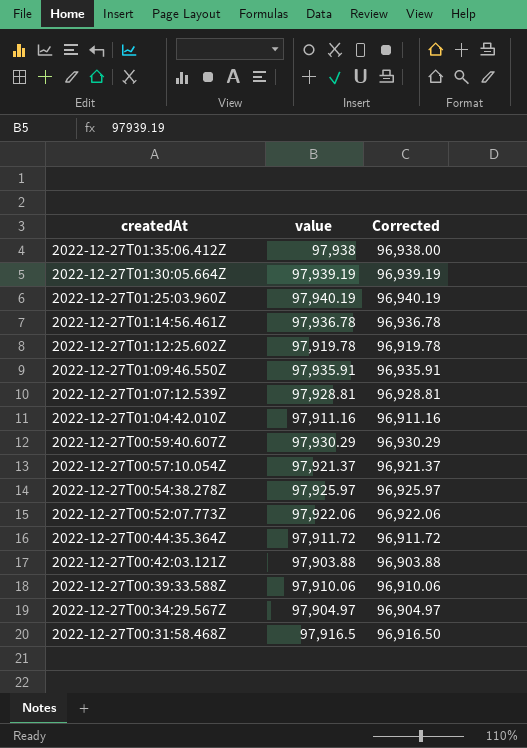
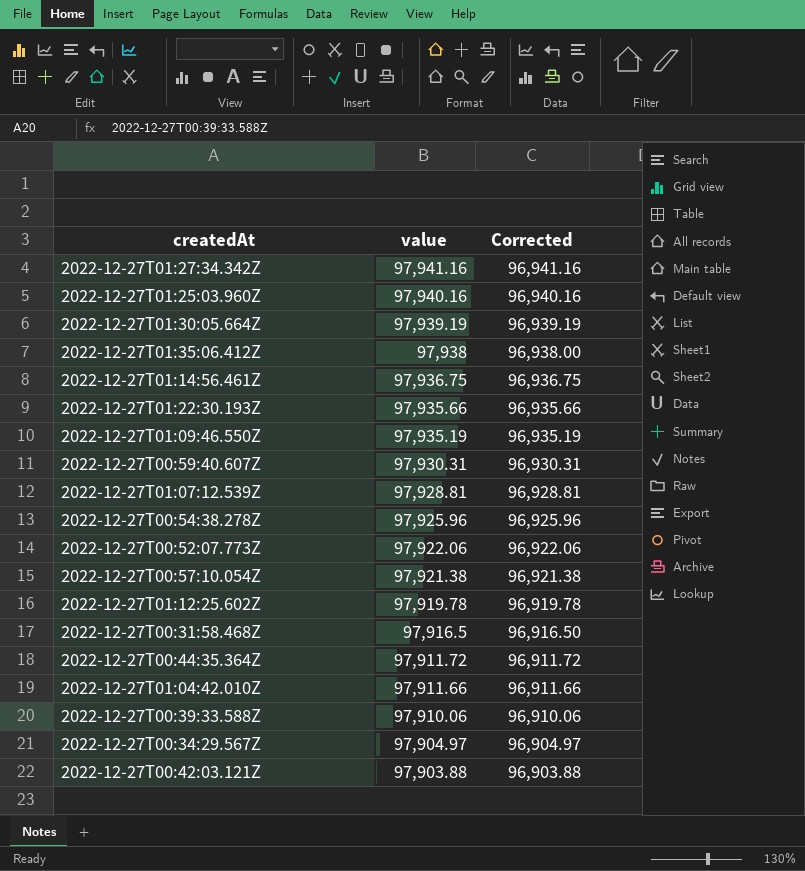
row order: createdAt descending -> value descending
row 2022-12-27T01:27:34.342Z: none -> 97,941.16 | 96,941.16
2022-12-27T01:25:03.960Z | value: 97,940.19 -> 97,940.16
2022-12-27T01:25:03.960Z | Corrected: 96,940.19 -> 96,940.16
2022-12-27T01:14:56.461Z | value: 97,936.78 -> 97,936.75
2022-12-27T01:14:56.461Z | Corrected: 96,936.78 -> 96,936.75
row 2022-12-27T01:22:30.193Z: none -> 97,935.66 | 96,935.66
2022-12-27T01:09:46.550Z | value: 97,935.91 -> 97,935.19
2022-12-27T01:09:46.550Z | Corrected: 96,935.91 -> 96,935.19
2022-12-27T00:59:40.607Z | value: 97,930.29 -> 97,930.31
2022-12-27T00:59:40.607Z | Corrected: 96,930.29 -> 96,930.31
2022-12-27T00:54:38.278Z | value: 97,925.97 -> 97,925.96
2022-12-27T00:54:38.278Z | Corrected: 96,925.97 -> 96,925.96
2022-12-27T00:57:10.054Z | value: 97,921.37 -> 97,921.38
2022-12-27T00:57:10.054Z | Corrected: 96,921.37 -> 96,921.38
2022-12-27T01:04:42.010Z | value: 97,911.16 -> 97,911.66
2022-12-27T01:04:42.010Z | Corrected: 96,911.16 -> 96,911.66

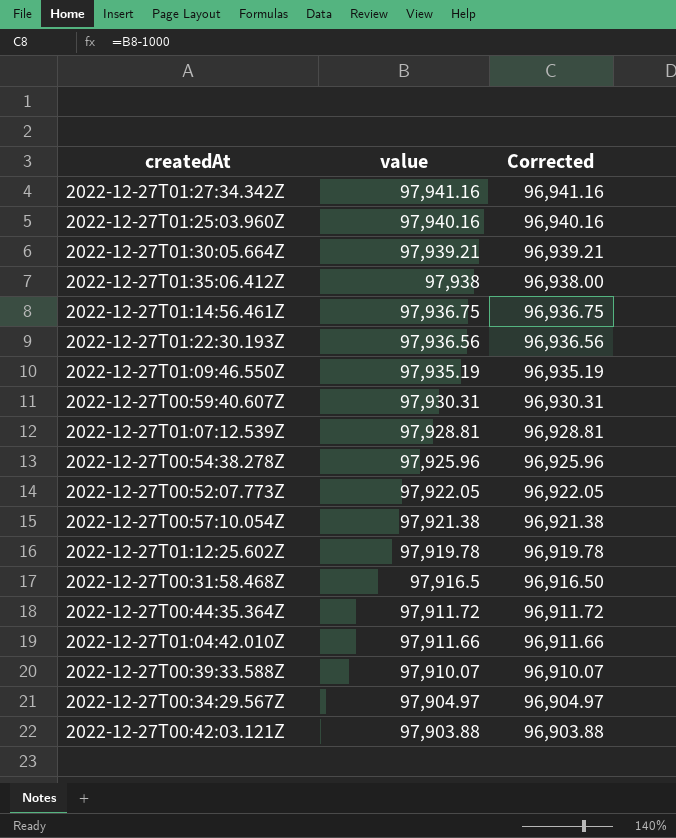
2022-12-27T01:30:05.664Z | value: 97,939.19 -> 97,939.21
2022-12-27T01:30:05.664Z | Corrected: 96,939.19 -> 96,939.21
2022-12-27T01:22:30.193Z | value: 97,935.66 -> 97,936.56
2022-12-27T01:22:30.193Z | Corrected: 96,935.66 -> 96,936.56
2022-12-27T00:52:07.773Z | value: 97,922.06 -> 97,922.05
2022-12-27T00:52:07.773Z | Corrected: 96,922.06 -> 96,922.05
2022-12-27T00:39:33.588Z | value: 97,910.06 -> 97,910.07
2022-12-27T00:39:33.588Z | Corrected: 96,910.06 -> 96,910.07

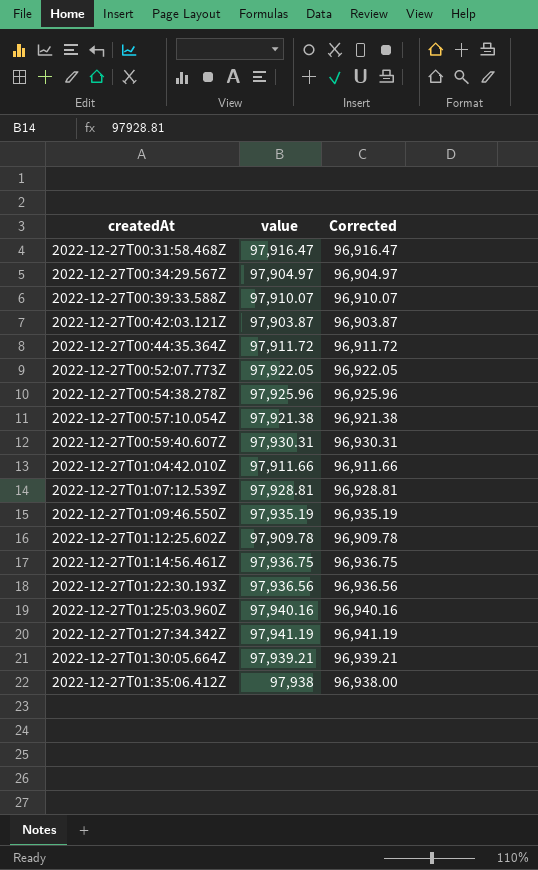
row order: value descending -> createdAt ascending
2022-12-27T00:31:58.468Z | value: 97,916.5 -> 97,916.47
2022-12-27T00:31:58.468Z | Corrected: 96,916.50 -> 96,916.47
2022-12-27T00:42:03.121Z | value: 97,903.88 -> 97,903.87
2022-12-27T00:42:03.121Z | Corrected: 96,903.88 -> 96,903.87
2022-12-27T01:12:25.602Z | value: 97,919.78 -> 97,909.78
2022-12-27T01:12:25.602Z | Corrected: 96,919.78 -> 96,909.78
2022-12-27T01:27:34.342Z | value: 97,941.16 -> 97,941.19
2022-12-27T01:27:34.342Z | Corrected: 96,941.16 -> 96,941.19

